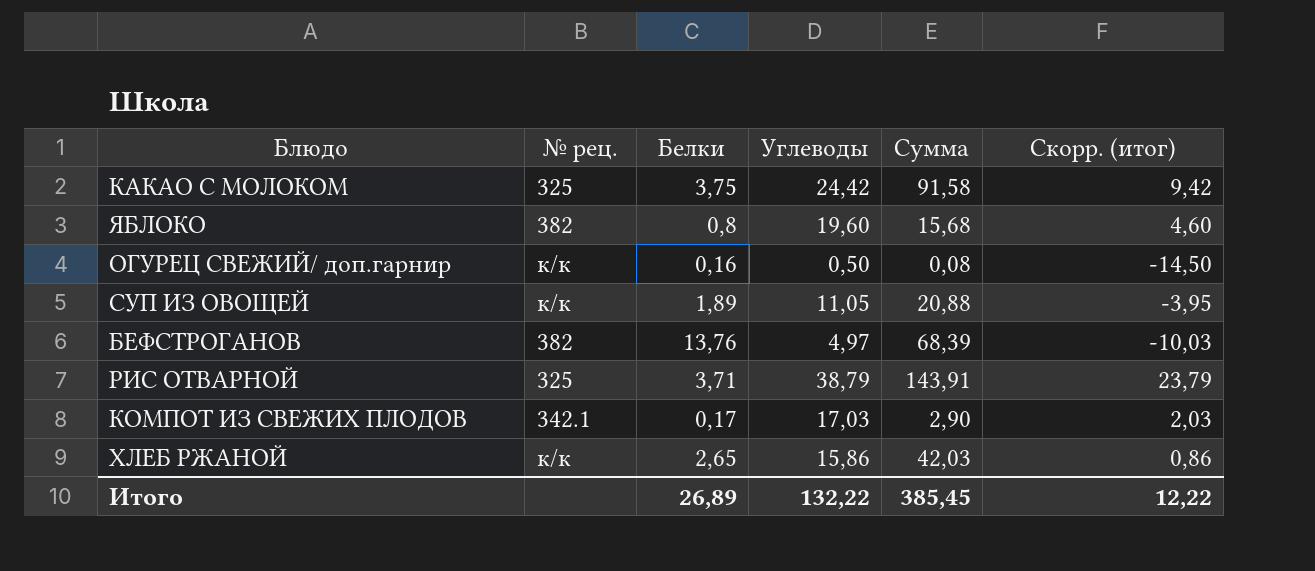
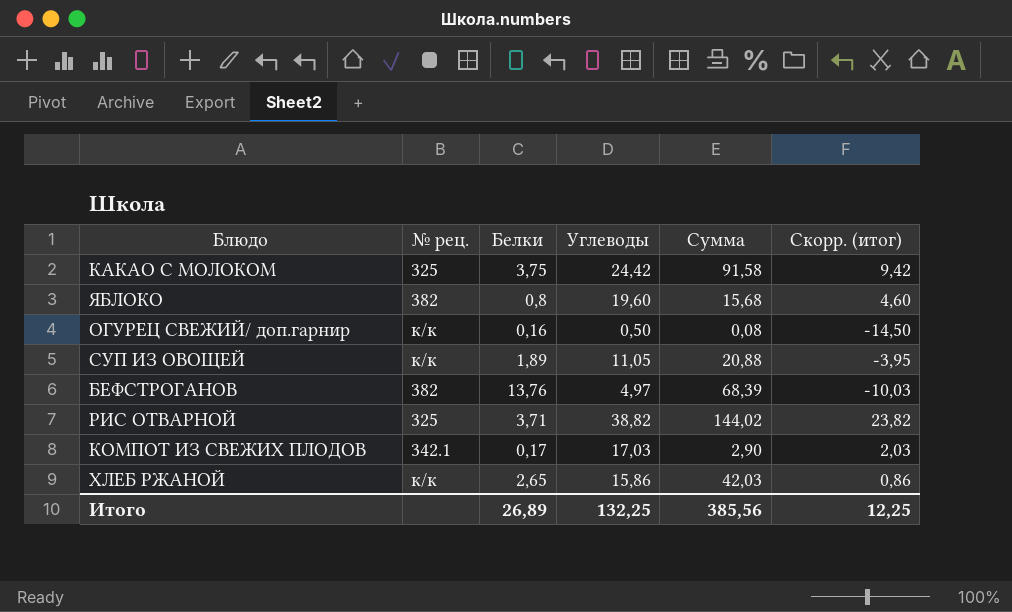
РИС ОТВАРНОЙ | Углеводы: 38,79 -> 38,82
РИС ОТВАРНОЙ | Сумма: 143,91 -> 144,02
РИС ОТВАРНОЙ | Скорр. (итог): 23,79 -> 23,82
Итого | Углеводы: 132,22 -> 132,25
Итого | Сумма: 385,45 -> 385,56
Итого | Скорр. (итог): 12,22 -> 12,25

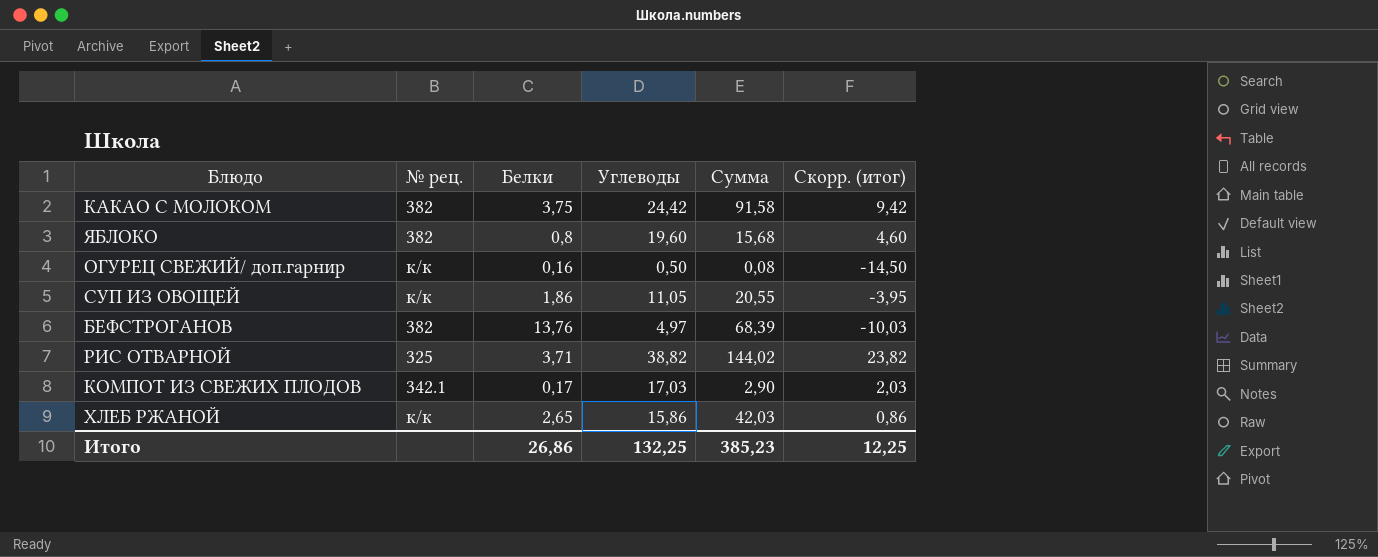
КАКАО С МОЛОКОМ | № рец.: 325 -> 382
СУП ИЗ ОВОЩЕЙ | Белки: 1,89 -> 1,86
СУП ИЗ ОВОЩЕЙ | Сумма: 20,88 -> 20,55
Итого | Белки: 26,89 -> 26,86
Итого | Сумма: 385,56 -> 385,23

